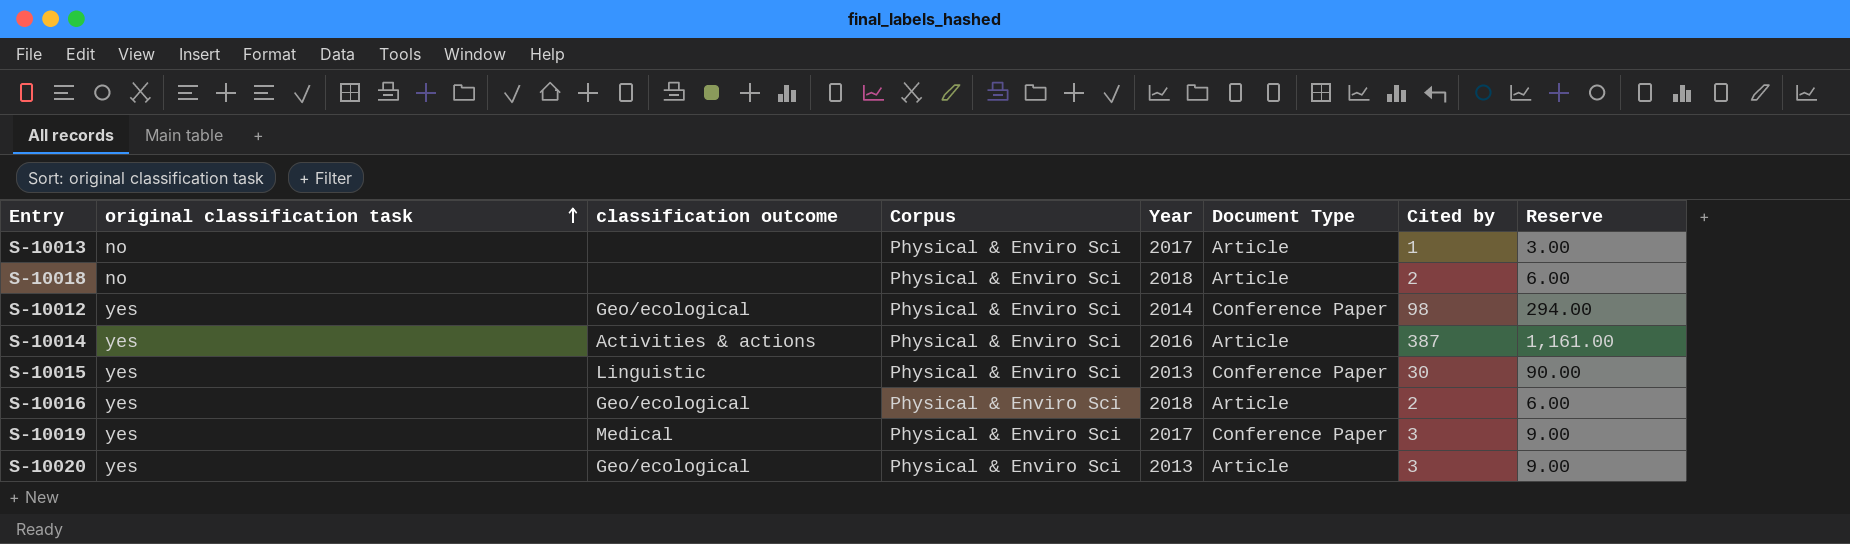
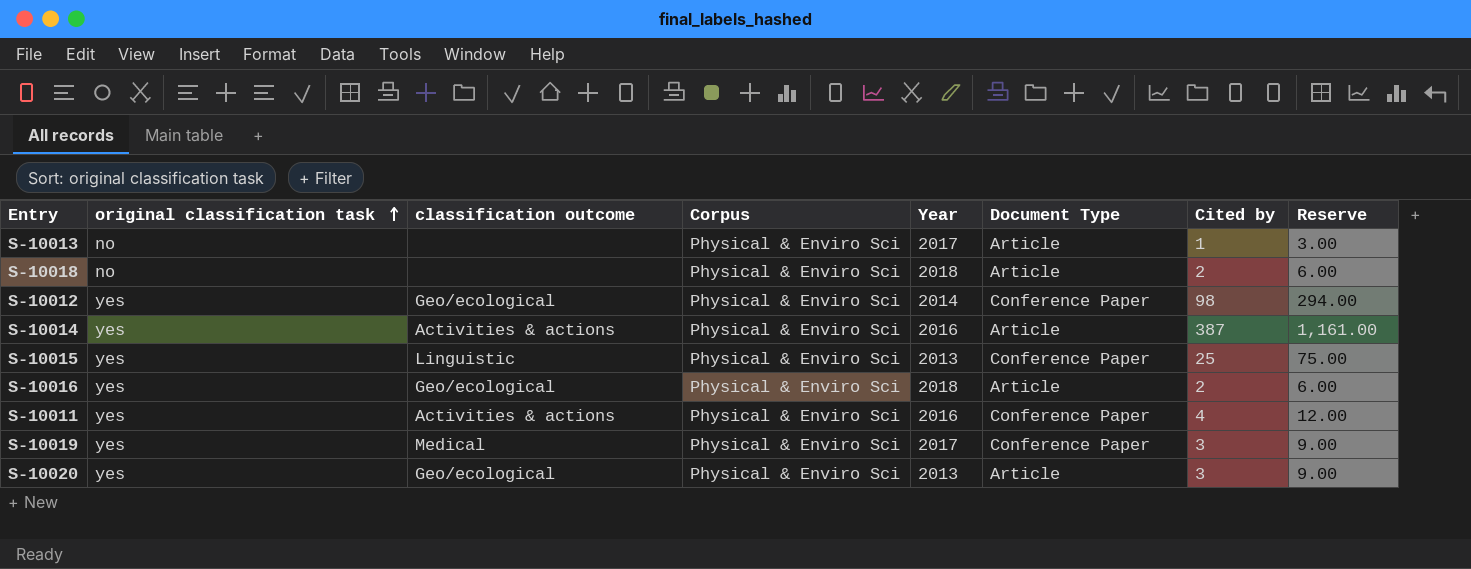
S-10015 | Cited by: 30 -> 25
S-10015 | Reserve: 90.00 -> 75.00
row S-10011: none -> yes | Activities & actions | Physical & Enviro Sci | 2016 | Conference Paper | 4 | 12.00

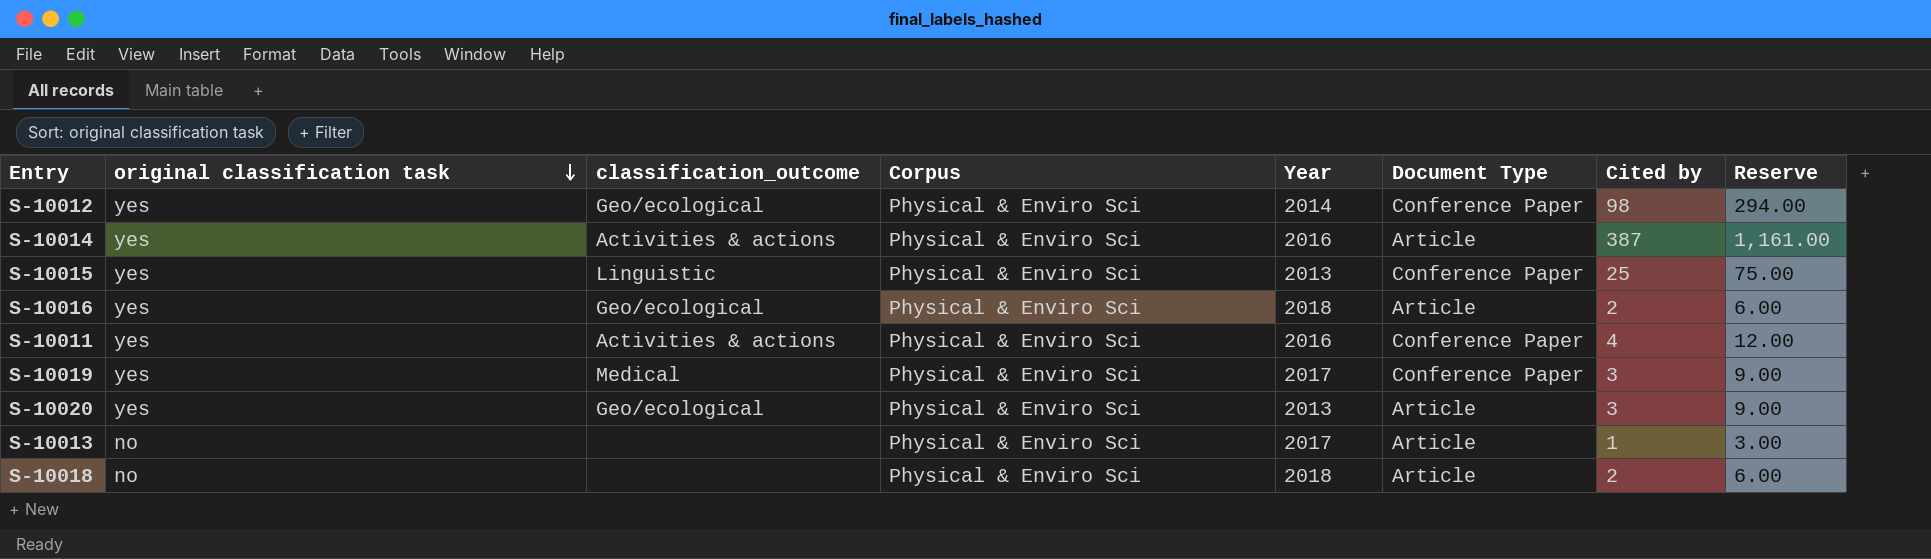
row order: original classification task ascending -> original classification task descending
column name: classification outcome -> classification_outcome

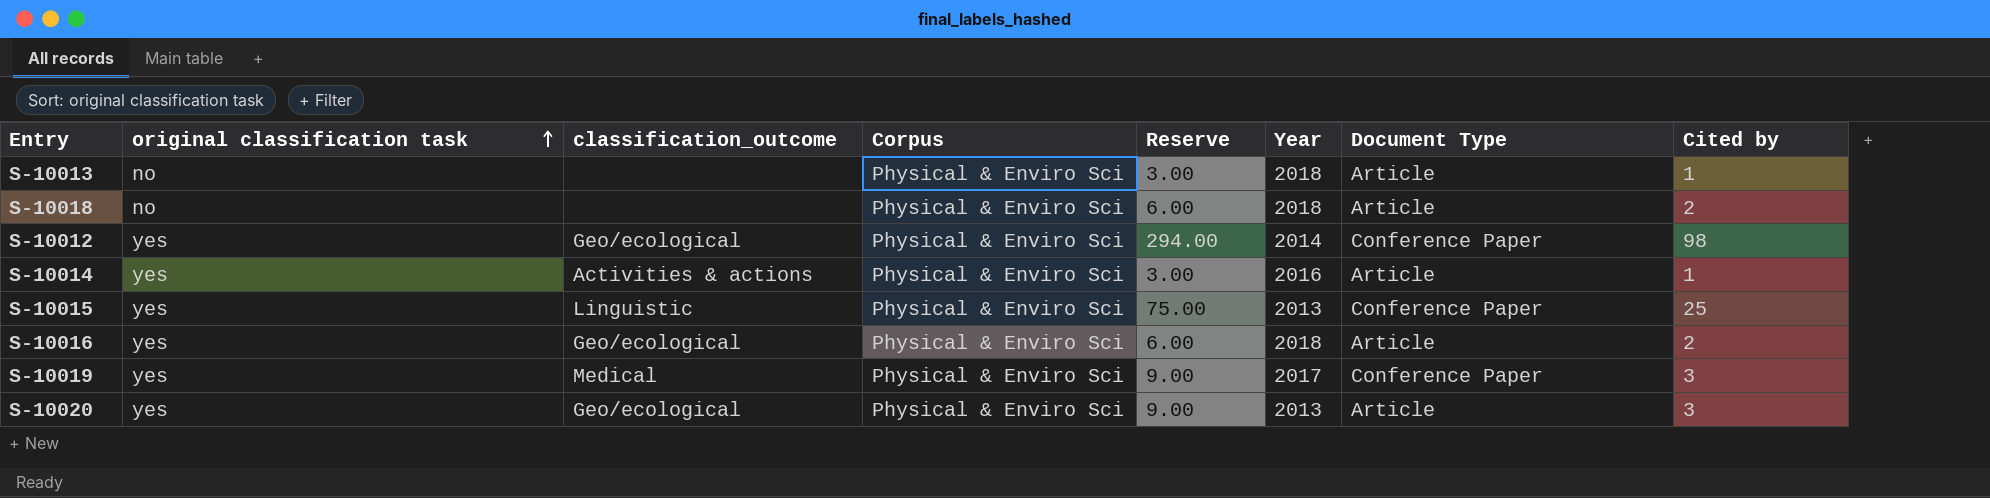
row order: original classification task descending -> original classification task ascending
column Reserve | position: 8 -> 5
row S-10011: yes | Activities & actions | Physical & Enviro Sci | 2016 | Conference Paper | 4 | 12.00 -> none
S-10013 | Year: 2017 -> 2018
S-10014 | Reserve: 1,161.00 -> 3.00
S-10014 | Cited by: 387 -> 1

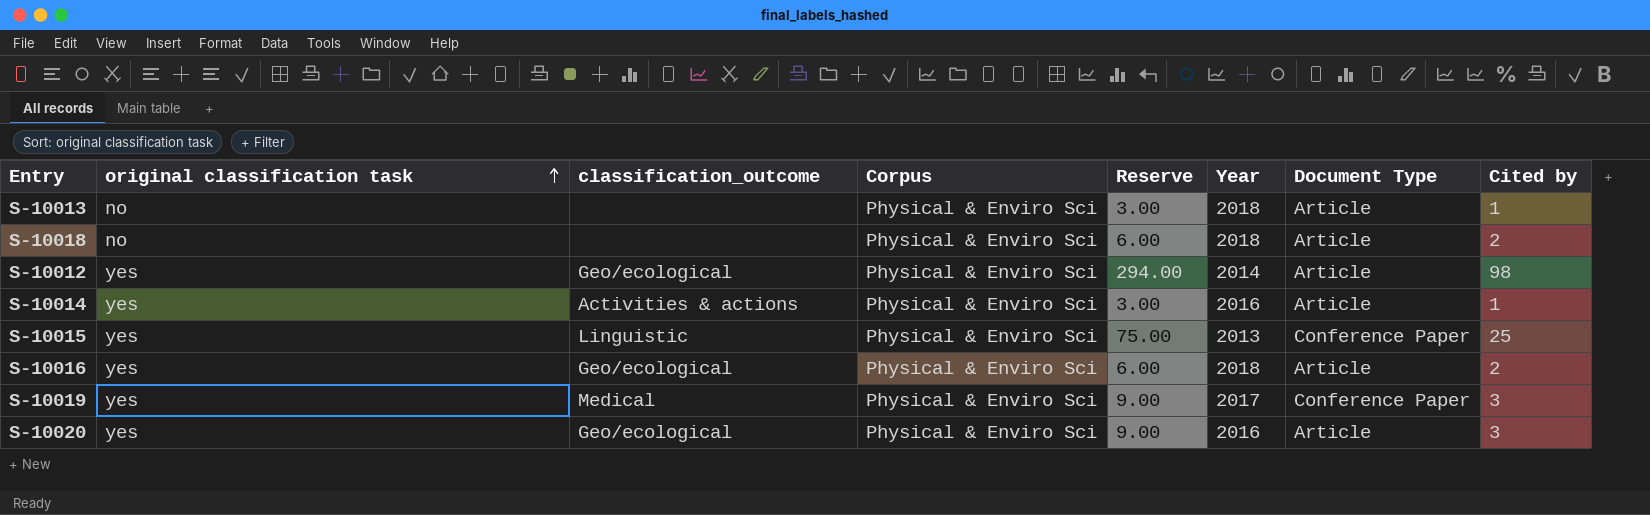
S-10012 | Document Type: Conference Paper -> Article
S-10020 | Year: 2013 -> 2016

